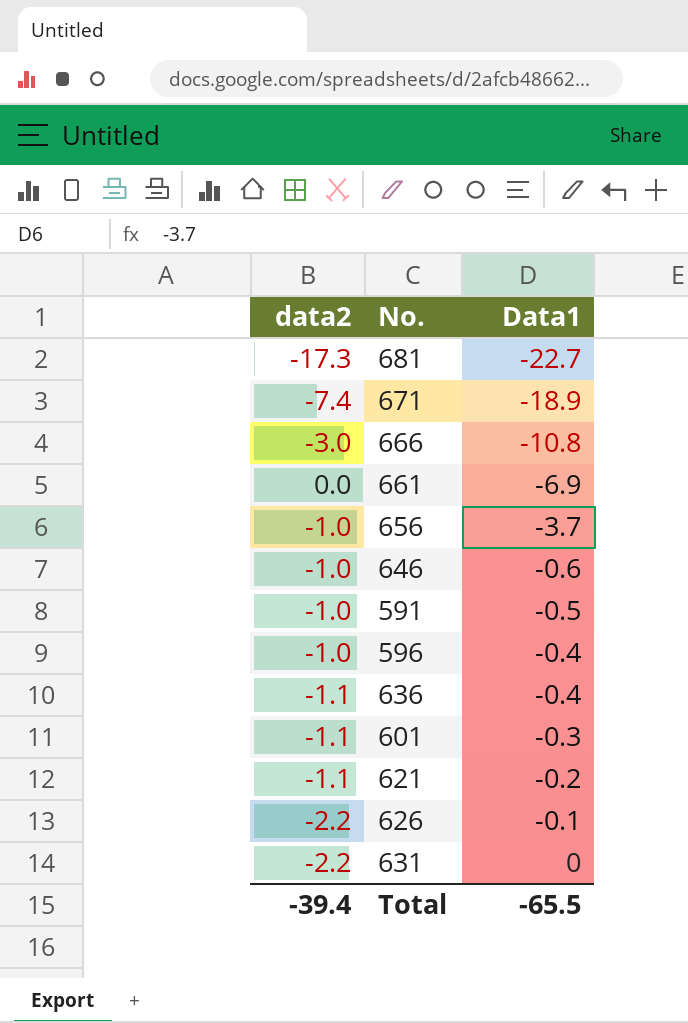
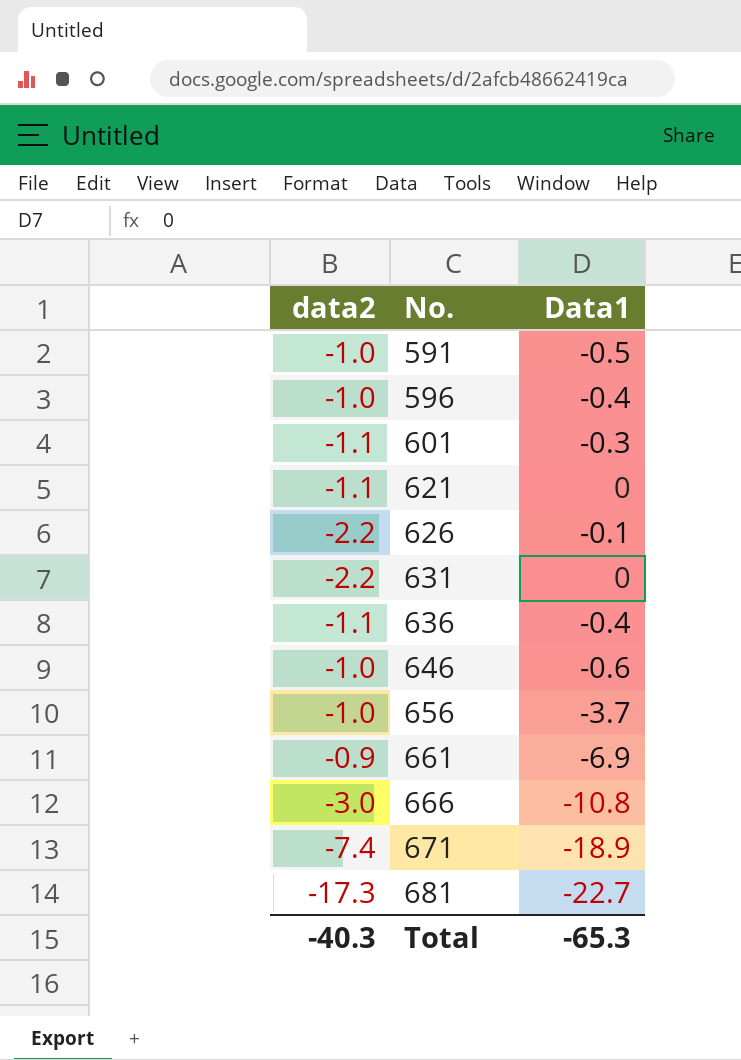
row order: Data1 ascending -> No. ascending
621 | Data1: -0.2 -> 0
661 | data2: 0.0 -> -0.9
Total | data2: -39.4 -> -40.3
Total | Data1: -65.5 -> -65.3

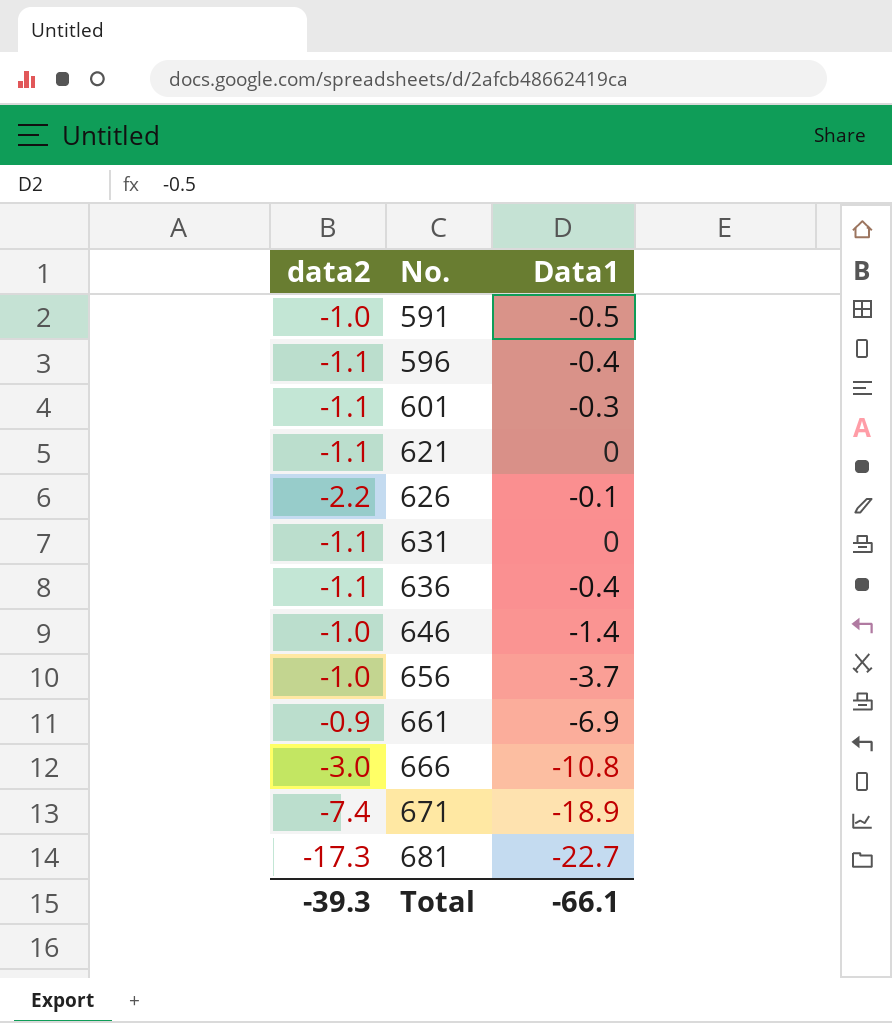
596 | data2: -1.0 -> -1.1
631 | data2: -2.2 -> -1.1
646 | Data1: -0.6 -> -1.4
Total | data2: -40.3 -> -39.3
Total | Data1: -65.3 -> -66.1

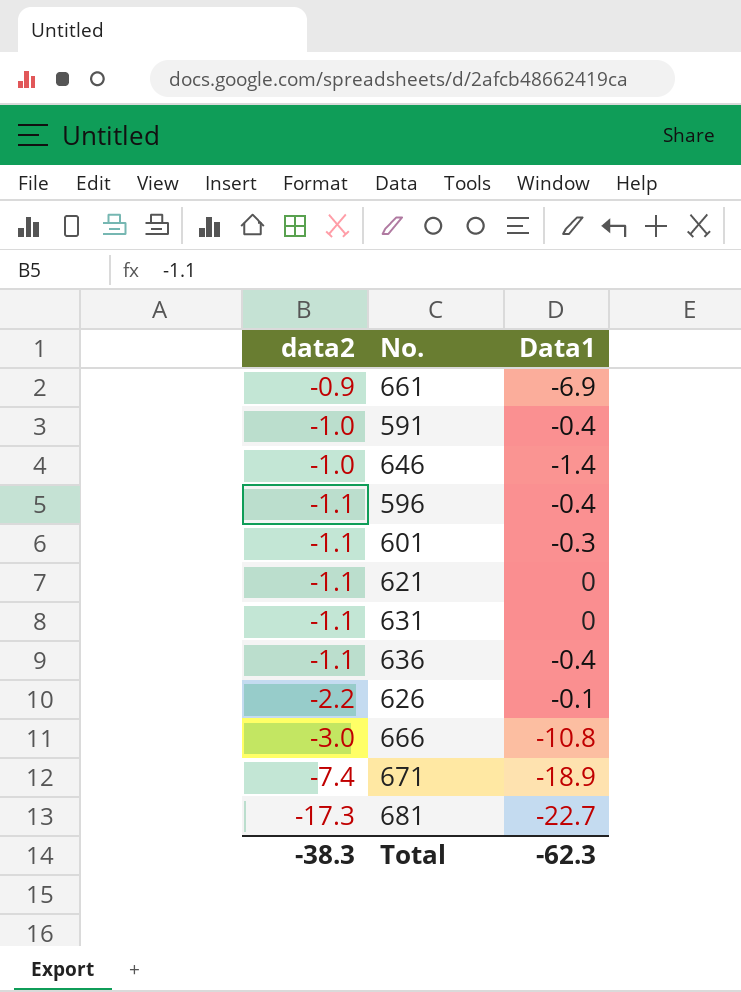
row order: No. ascending -> data2 descending
row 656: -1.0 | -3.7 -> none
591 | Data1: -0.5 -> -0.4
Total | data2: -39.3 -> -38.3
Total | Data1: -66.1 -> -62.3

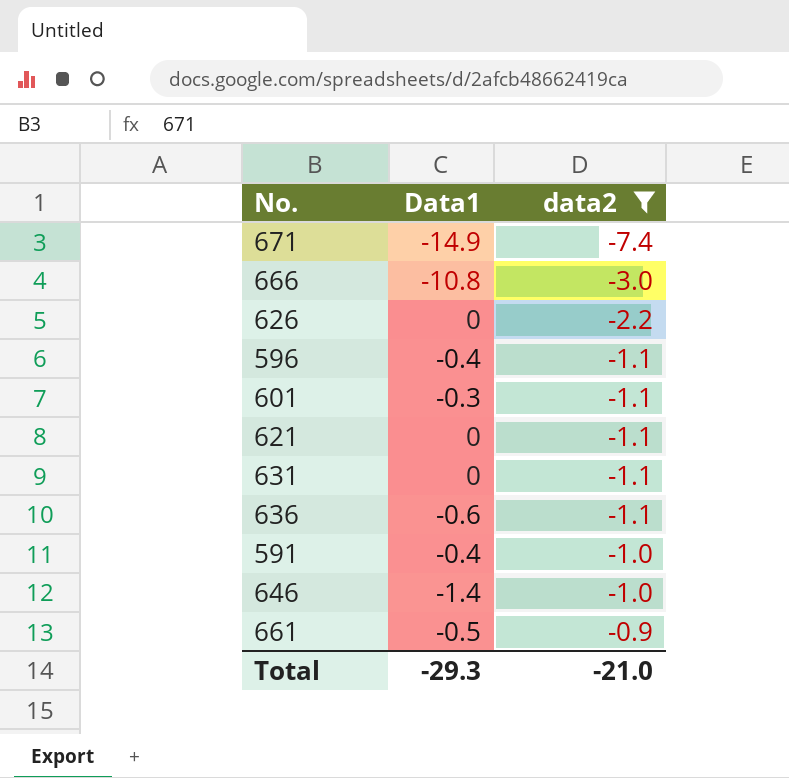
filter: none -> data2 != -17.3
row order: data2 descending -> data2 ascending
column data2 | position: 1 -> 3
671 | Data1: -18.9 -> -14.9
626 | Data1: -0.1 -> 0
636 | Data1: -0.4 -> -0.6
661 | Data1: -6.9 -> -0.5
Total | Data1: -62.3 -> -29.3
Total | data2: -38.3 -> -21.0

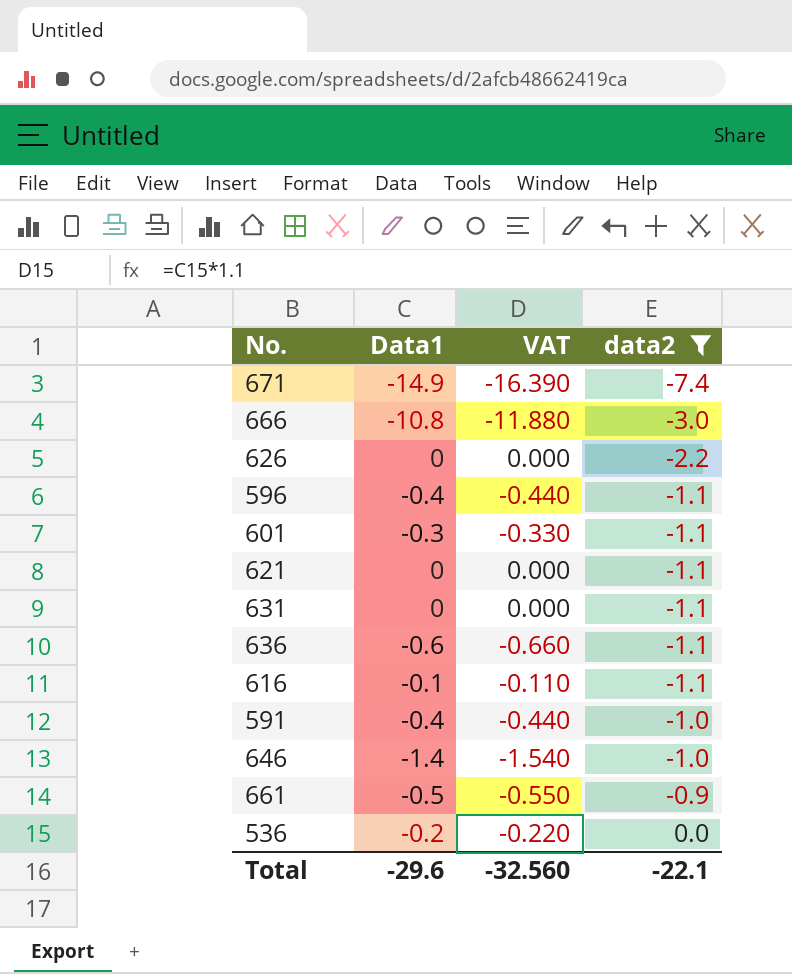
column VAT | formula: none -> [Data1] * 1.1
row 616: none -> -0.1 | -0.110 | -1.1
row 536: none -> -0.2 | -0.220 | 0.0
Total | Data1: -29.3 -> -29.6
Total | data2: -21.0 -> -22.1

